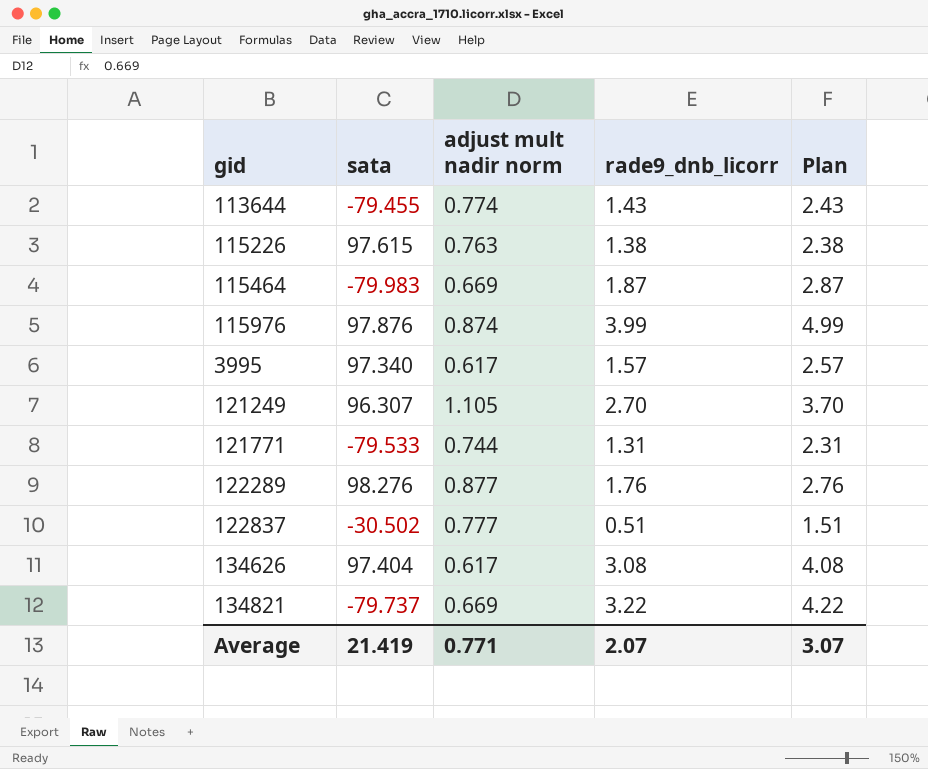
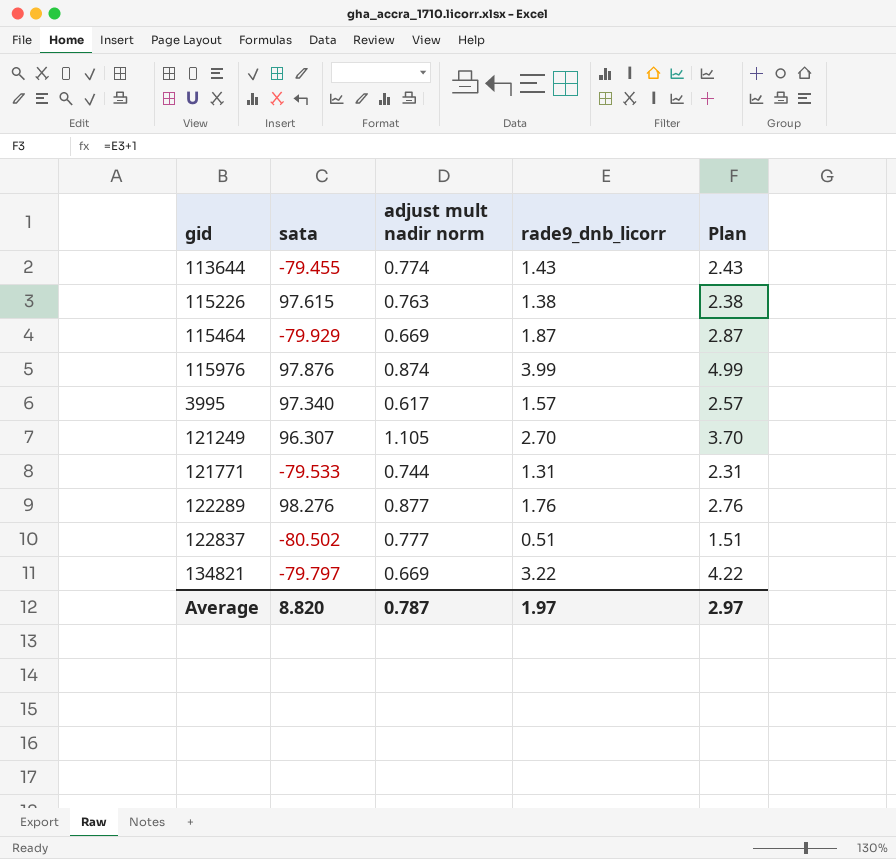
row 134626: 97.404 | 0.617 | 3.08 | 4.08 -> none
115464 | sata: -79.983 -> -79.929
122837 | sata: -30.502 -> -80.502
134821 | sata: -79.737 -> -79.797
Average | sata: 21.419 -> 8.820
Average | adjust mult nadir norm: 0.771 -> 0.787
Average | rade9_dnb_licorr: 2.07 -> 1.97
Average | Plan: 3.07 -> 2.97

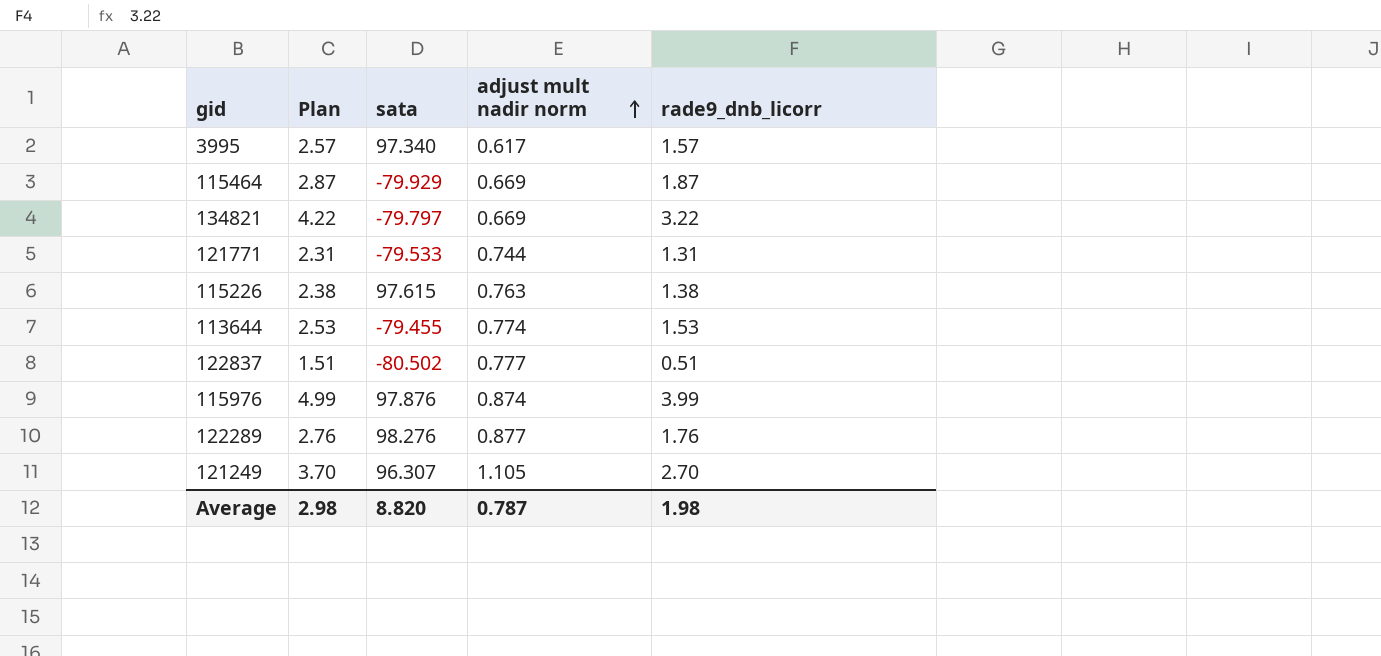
row order: none -> adjust mult nadir norm ascending
column Plan | position: 5 -> 2
113644 | Plan: 2.43 -> 2.53
113644 | rade9_dnb_licorr: 1.43 -> 1.53
Average | Plan: 2.97 -> 2.98
Average | rade9_dnb_licorr: 1.97 -> 1.98

